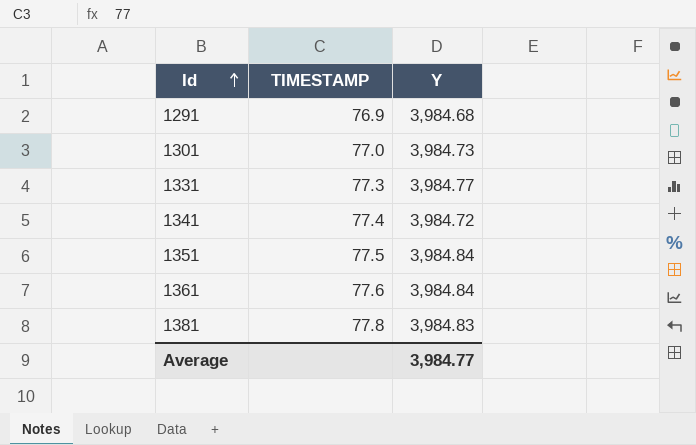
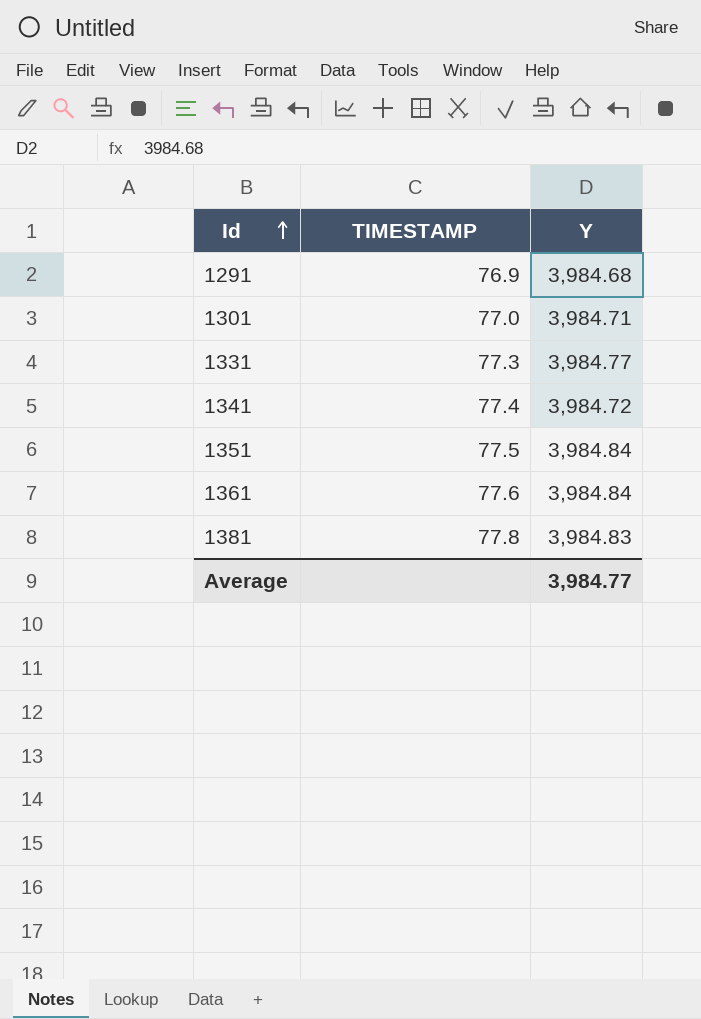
1301 | Y: 3,984.73 -> 3,984.71

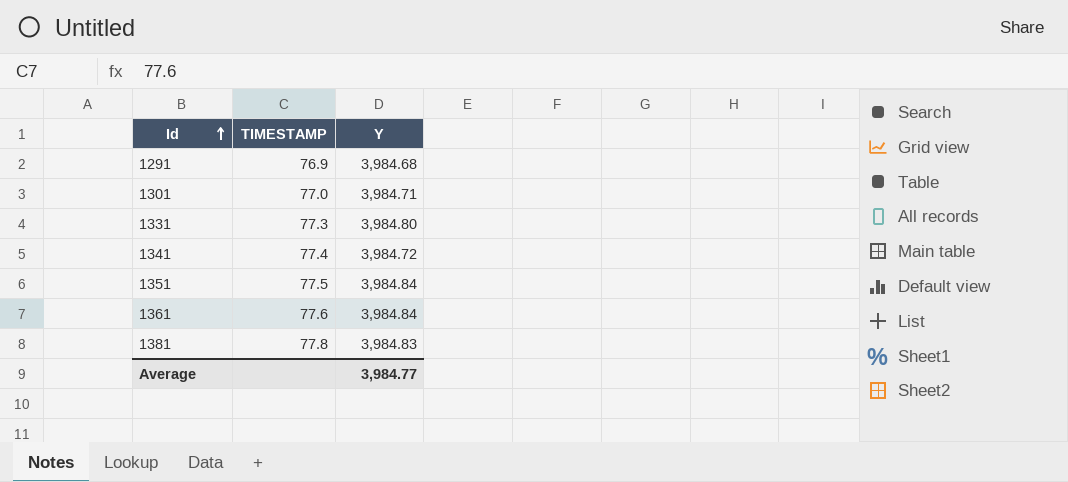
1331 | Y: 3,984.77 -> 3,984.80

